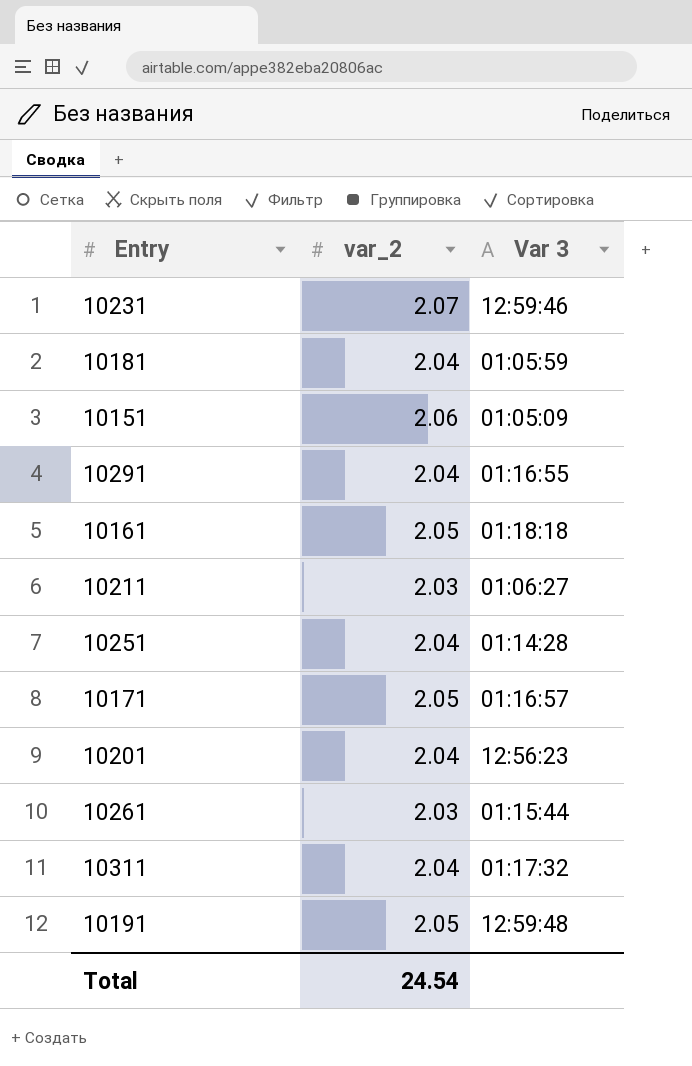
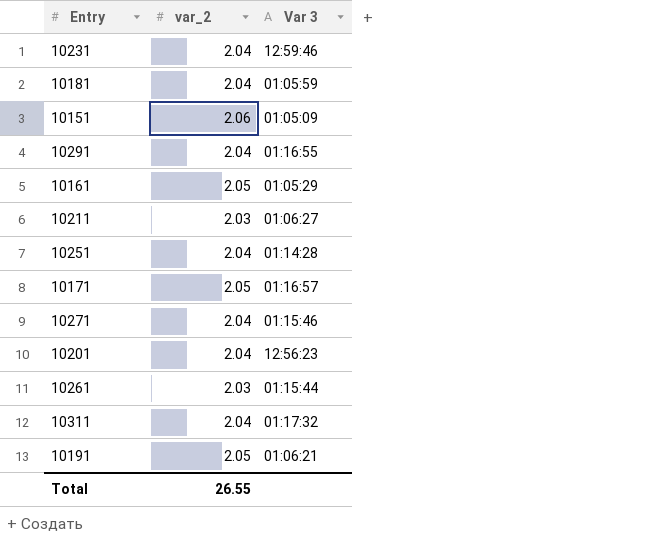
10231 | var_2: 2.07 -> 2.04
10161 | Var 3: 01:18:18 -> 01:05:29
row 10271: none -> 2.04 | 01:15:46
10191 | Var 3: 12:59:48 -> 01:06:21
Total | var_2: 24.54 -> 26.55

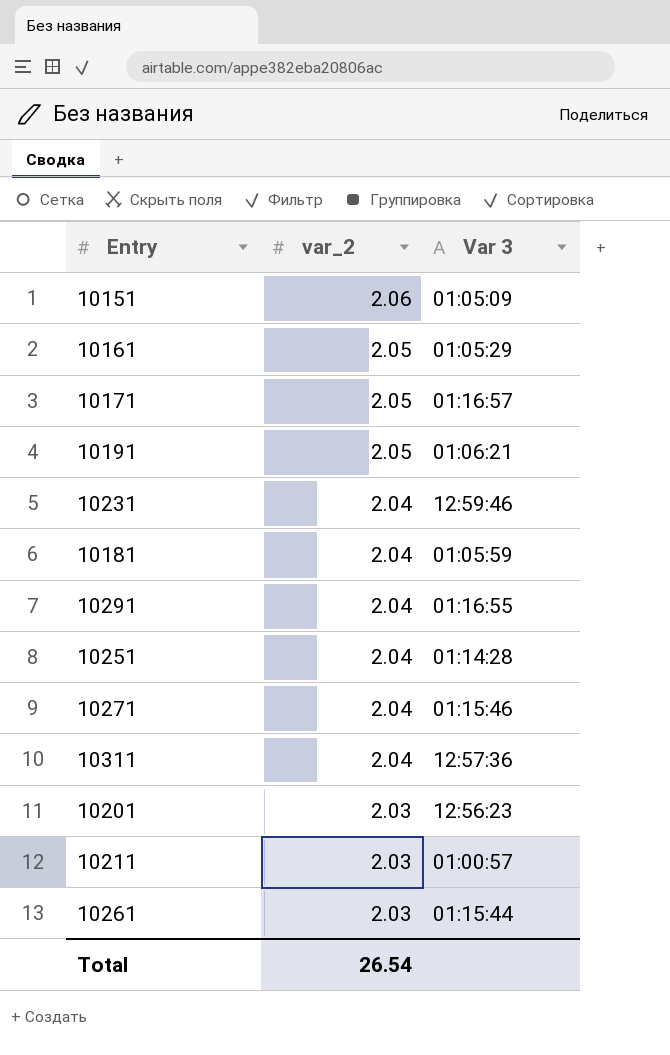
row order: none -> var_2 descending
10311 | Var 3: 01:17:32 -> 12:57:36
10201 | var_2: 2.04 -> 2.03
10211 | Var 3: 01:06:27 -> 01:00:57
Total | var_2: 26.55 -> 26.54

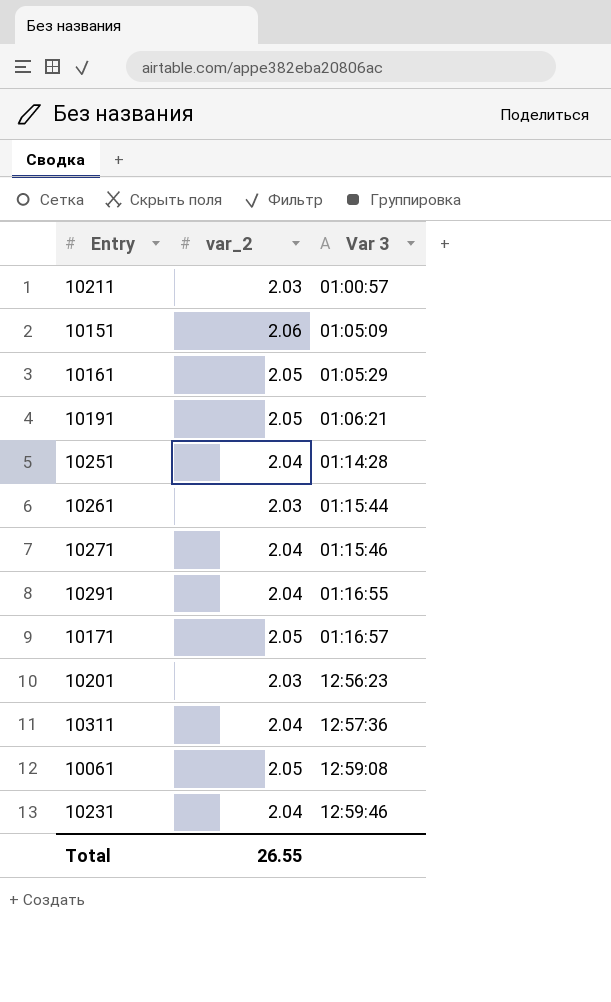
row order: var_2 descending -> Var 3 ascending
row 10181: 2.04 | 01:05:59 -> none
row 10061: none -> 2.05 | 12:59:08
Total | var_2: 26.54 -> 26.55

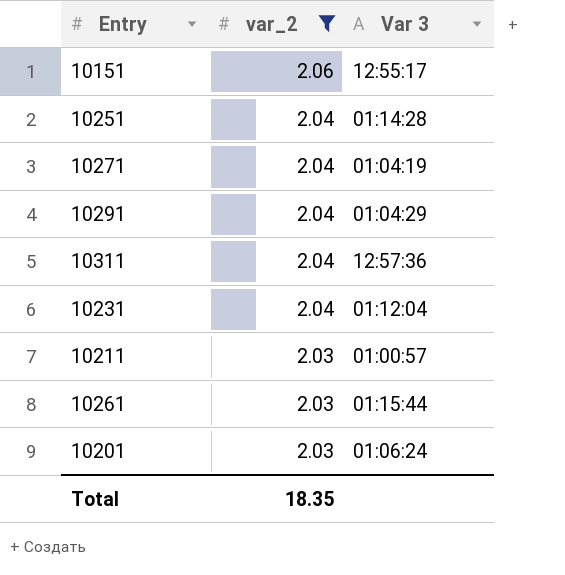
filter: none -> var_2 != 2.05
row order: Var 3 ascending -> var_2 descending
10151 | Var 3: 01:05:09 -> 12:55:17
10271 | Var 3: 01:15:46 -> 01:04:19
10291 | Var 3: 01:16:55 -> 01:04:29
10231 | Var 3: 12:59:46 -> 01:12:04
10201 | Var 3: 12:56:23 -> 01:06:24
Total | var_2: 26.55 -> 18.35

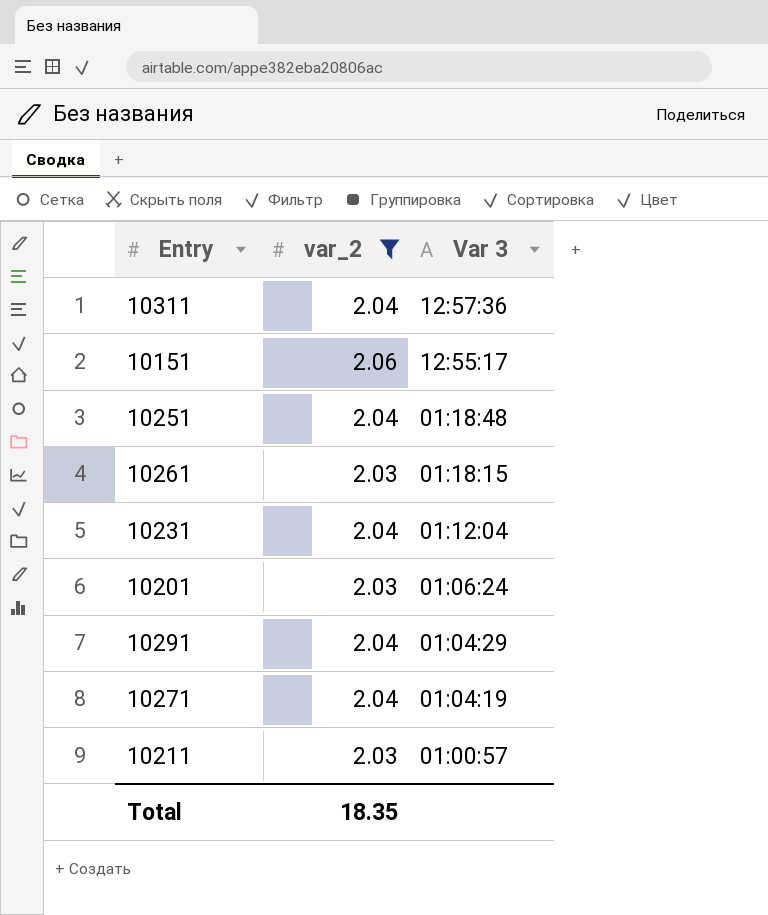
row order: var_2 descending -> Var 3 descending
10251 | Var 3: 01:14:28 -> 01:18:48
10261 | Var 3: 01:15:44 -> 01:18:15

